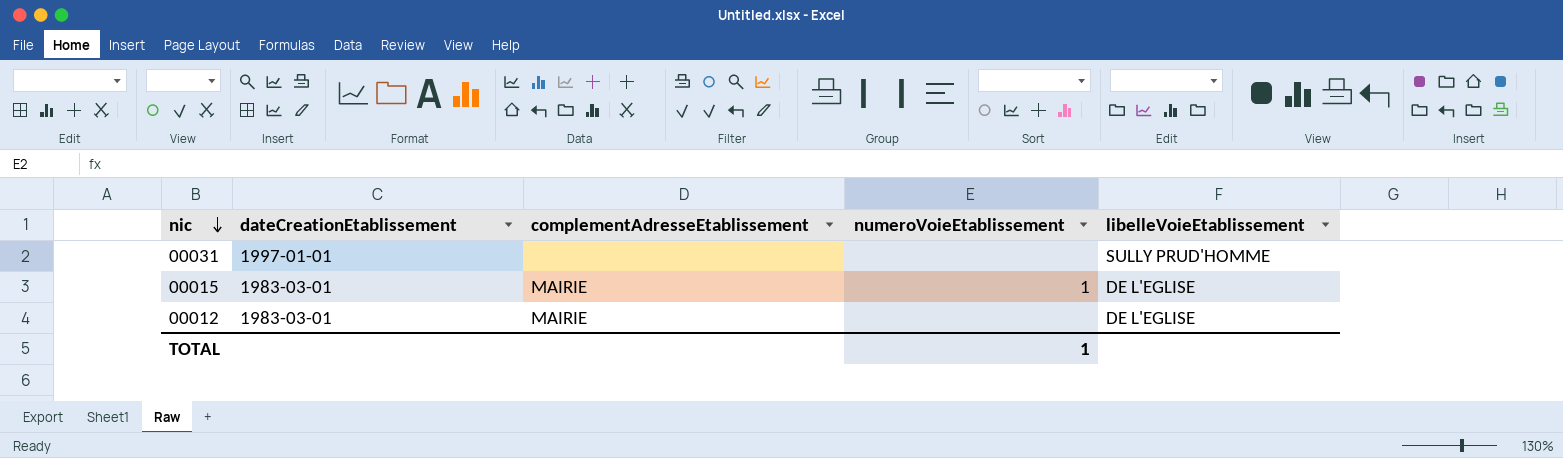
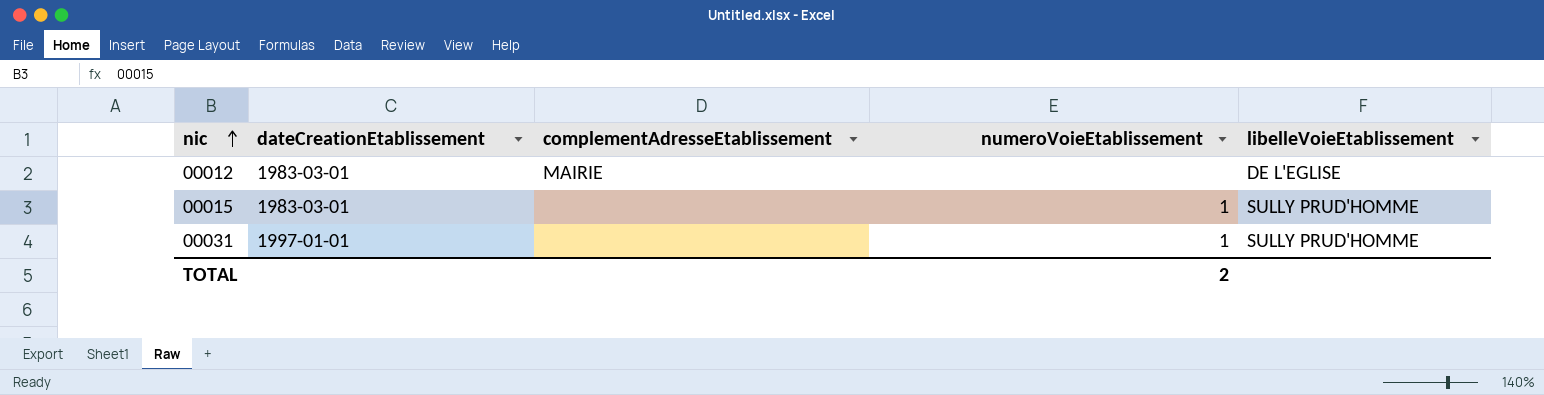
row order: nic descending -> nic ascending
00015 | complementAdresseEtablissement: MAIRIE -> none
00015 | libelleVoieEtablissement: DE L'EGLISE -> SULLY PRUD'HOMME
00031 | numeroVoieEtablissement: none -> 1
TOTAL | numeroVoieEtablissement: 1 -> 2

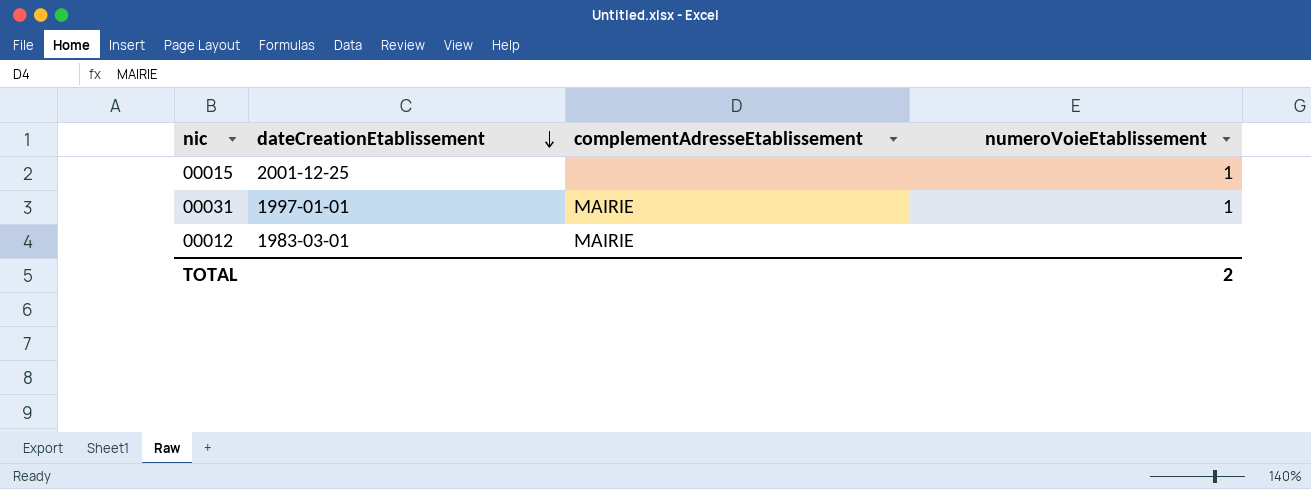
row order: nic ascending -> dateCreationEtablissement descending
column libelleVoieEtablissement | position: 5 -> none
00015 | dateCreationEtablissement: 1983-03-01 -> 2001-12-25
00031 | complementAdresseEtablissement: none -> MAIRIE

